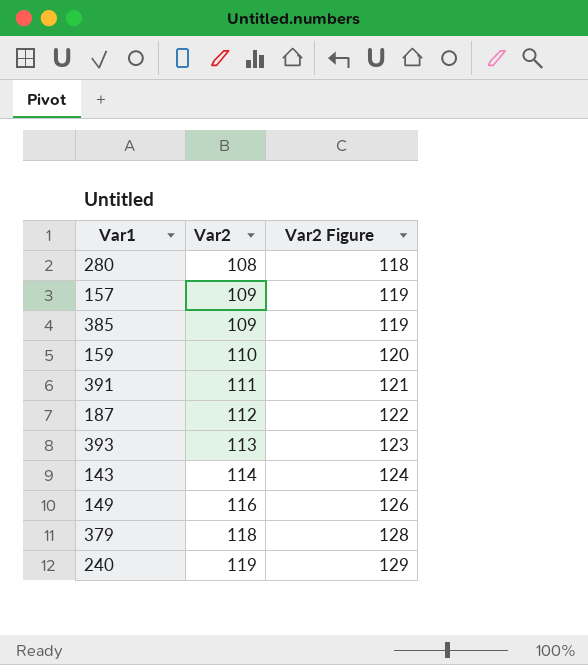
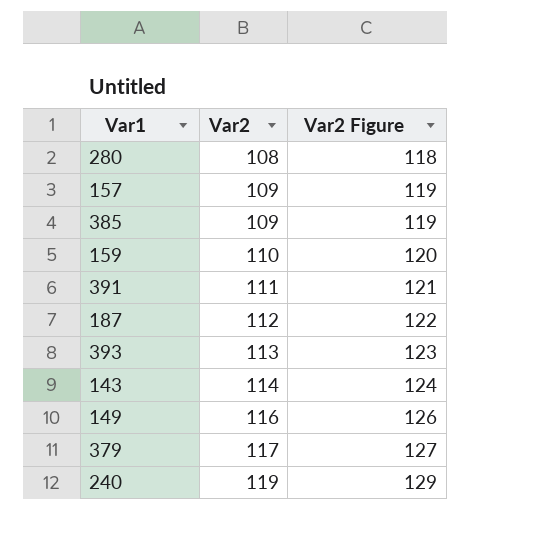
379 | Var2: 118 -> 117
379 | Var2 Figure: 128 -> 127

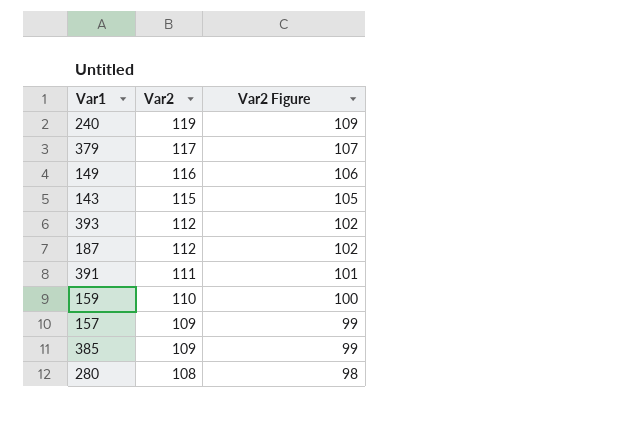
row order: Var2 ascending -> Var2 descending
column Var2 Figure | formula: [Var2] + 10 -> [Var2] - 10
143 | Var2: 114 -> 115
393 | Var2: 113 -> 112

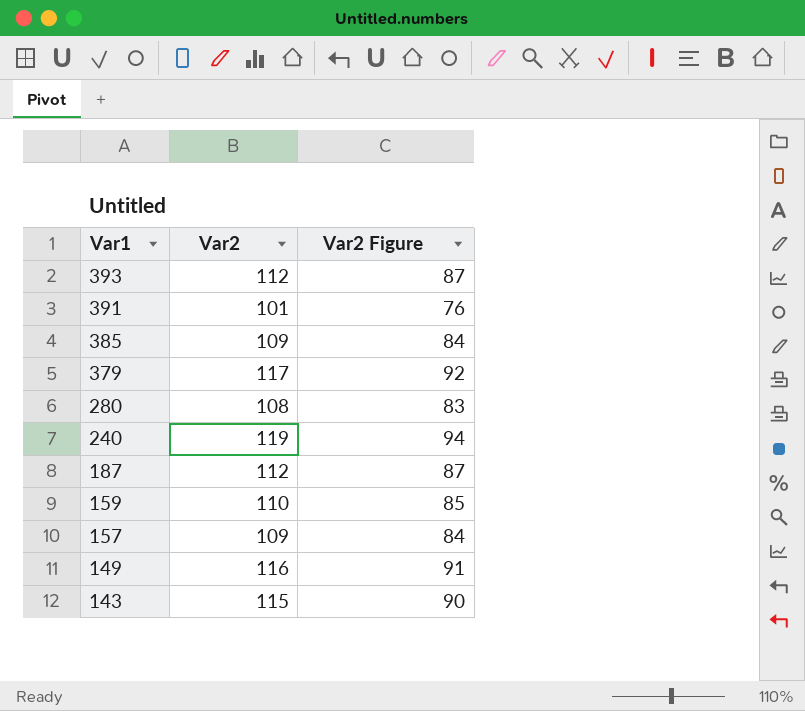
row order: Var2 descending -> Var1 descending
column Var2 Figure | formula: [Var2] - 10 -> [Var2] - 25
391 | Var2: 111 -> 101

